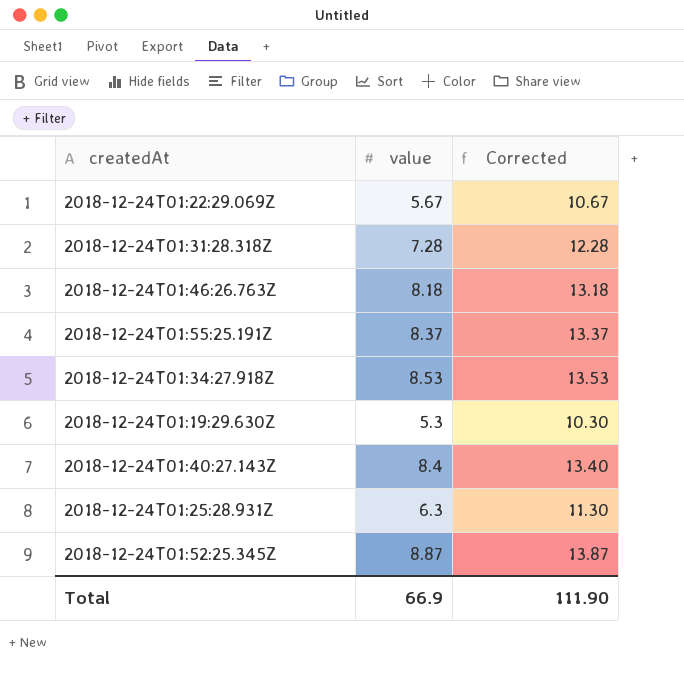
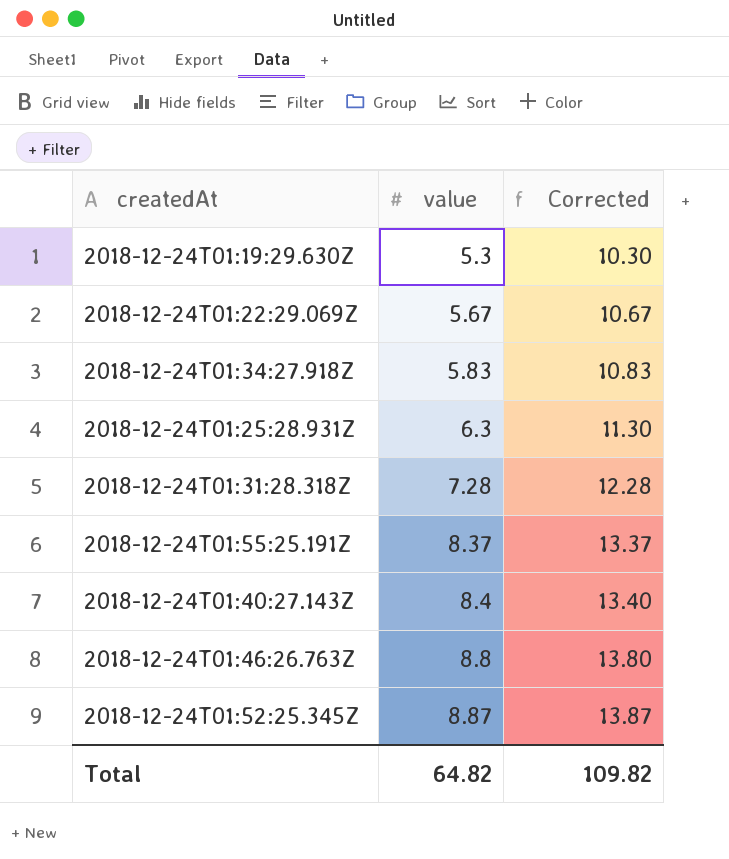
row order: none -> value ascending
2018-12-24T01:34:27.918Z | value: 8.53 -> 5.83
2018-12-24T01:34:27.918Z | Corrected: 13.53 -> 10.83
2018-12-24T01:46:26.763Z | value: 8.18 -> 8.8
2018-12-24T01:46:26.763Z | Corrected: 13.18 -> 13.80
Total | value: 66.9 -> 64.82
Total | Corrected: 111.90 -> 109.82

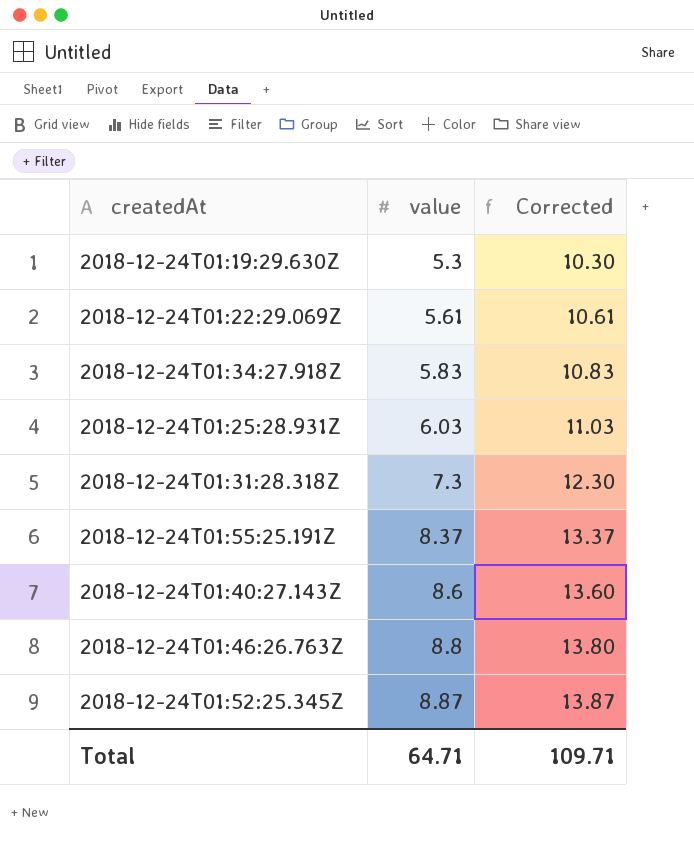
2018-12-24T01:22:29.069Z | value: 5.67 -> 5.61
2018-12-24T01:22:29.069Z | Corrected: 10.67 -> 10.61
2018-12-24T01:25:28.931Z | value: 6.3 -> 6.03
2018-12-24T01:25:28.931Z | Corrected: 11.30 -> 11.03
2018-12-24T01:31:28.318Z | value: 7.28 -> 7.3
2018-12-24T01:31:28.318Z | Corrected: 12.28 -> 12.30
2018-12-24T01:40:27.143Z | value: 8.4 -> 8.6
2018-12-24T01:40:27.143Z | Corrected: 13.40 -> 13.60
Total | value: 64.82 -> 64.71
Total | Corrected: 109.82 -> 109.71

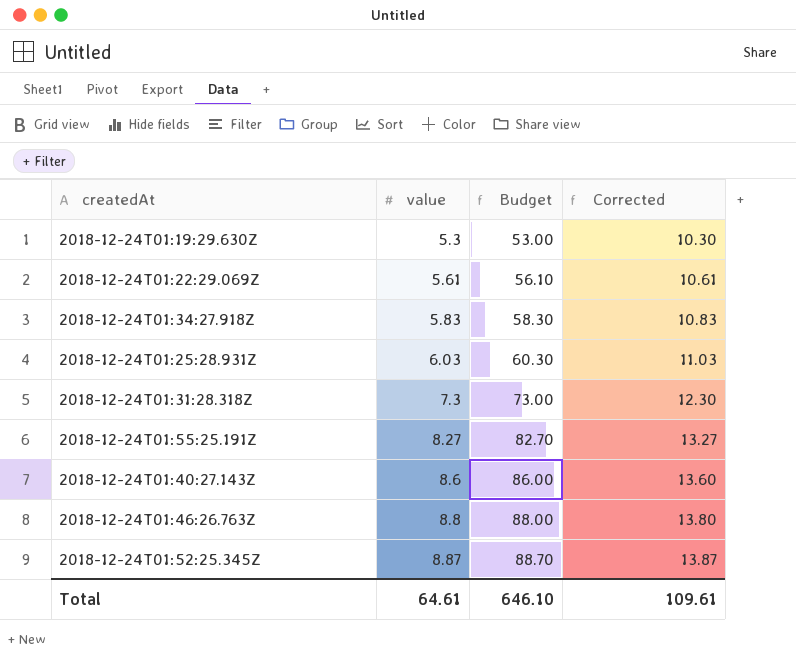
column Budget | formula: none -> [value] * 10
2018-12-24T01:55:25.191Z | value: 8.37 -> 8.27
2018-12-24T01:55:25.191Z | Corrected: 13.37 -> 13.27
Total | value: 64.71 -> 64.61
Total | Corrected: 109.71 -> 109.61

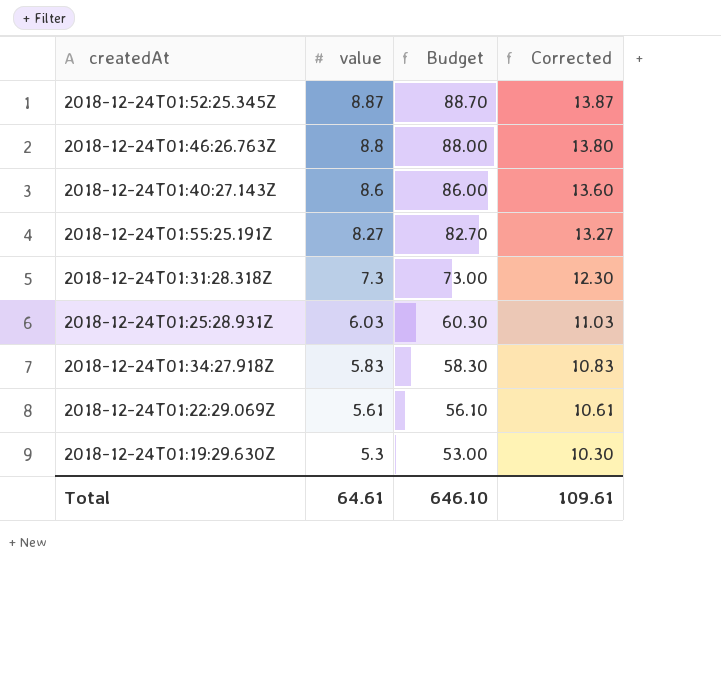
row order: value ascending -> value descending

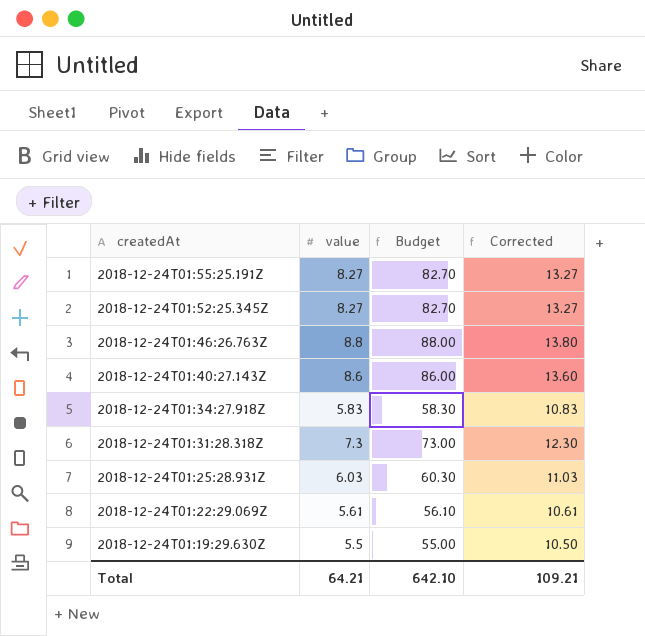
row order: value descending -> createdAt descending
2018-12-24T01:52:25.345Z | value: 8.87 -> 8.27
2018-12-24T01:52:25.345Z | Budget: 88.70 -> 82.70
2018-12-24T01:52:25.345Z | Corrected: 13.87 -> 13.27
2018-12-24T01:19:29.630Z | value: 5.3 -> 5.5
2018-12-24T01:19:29.630Z | Budget: 53.00 -> 55.00
2018-12-24T01:19:29.630Z | Corrected: 10.30 -> 10.50
Total | value: 64.61 -> 64.21
Total | Budget: 646.10 -> 642.10
Total | Corrected: 109.61 -> 109.21

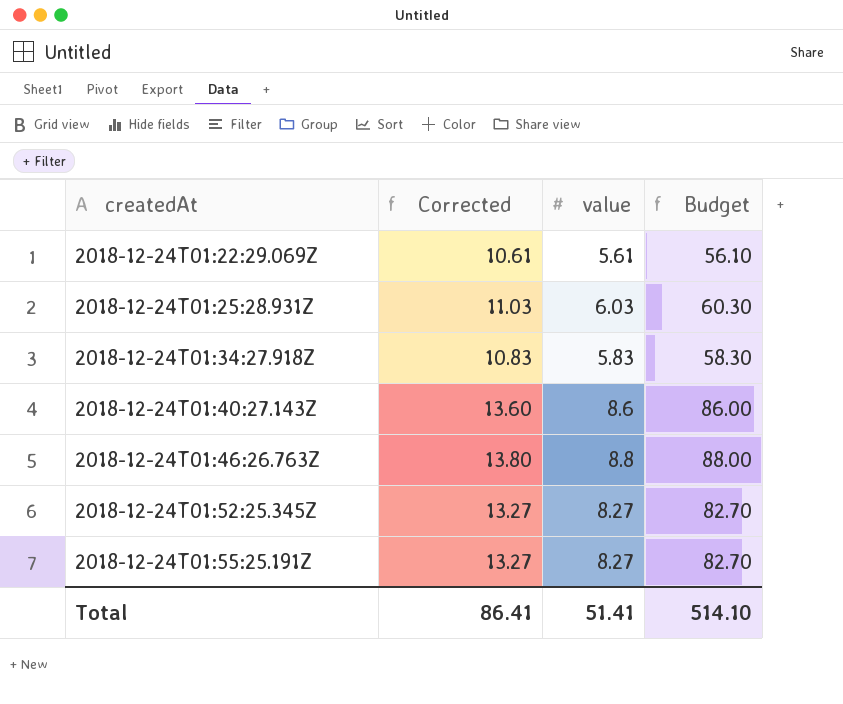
row order: createdAt descending -> createdAt ascending
column Corrected | position: 4 -> 2
row 2018-12-24T01:31:28.318Z: 7.3 | 73.00 | 12.30 -> none
row 2018-12-24T01:19:29.630Z: 5.5 | 55.00 | 10.50 -> none
Total | Corrected: 109.21 -> 86.41
Total | value: 64.21 -> 51.41
Total | Budget: 642.10 -> 514.10

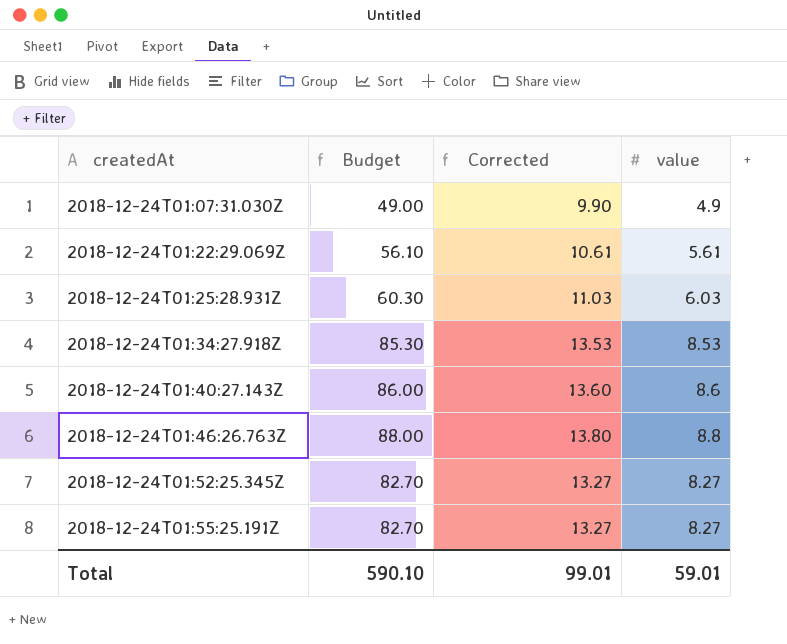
column Budget | position: 4 -> 2
row 2018-12-24T01:07:31.030Z: none -> 49.00 | 9.90 | 4.9
2018-12-24T01:34:27.918Z | Budget: 58.30 -> 85.30
2018-12-24T01:34:27.918Z | Corrected: 10.83 -> 13.53
2018-12-24T01:34:27.918Z | value: 5.83 -> 8.53
Total | Budget: 514.10 -> 590.10
Total | Corrected: 86.41 -> 99.01
Total | value: 51.41 -> 59.01

